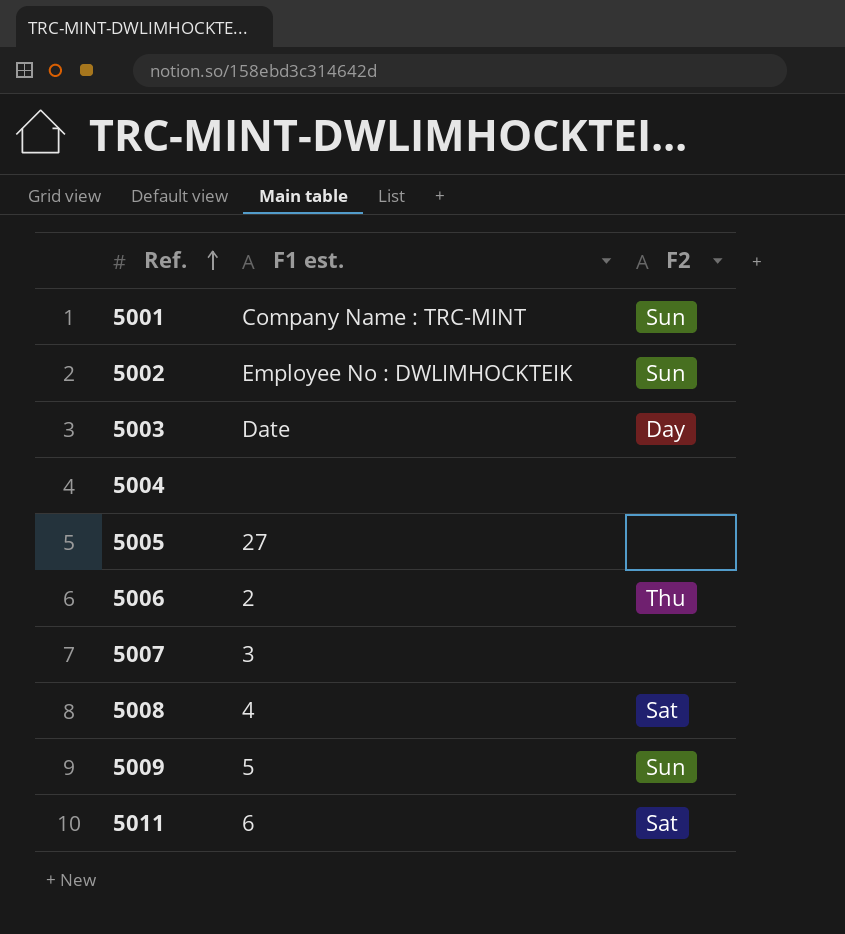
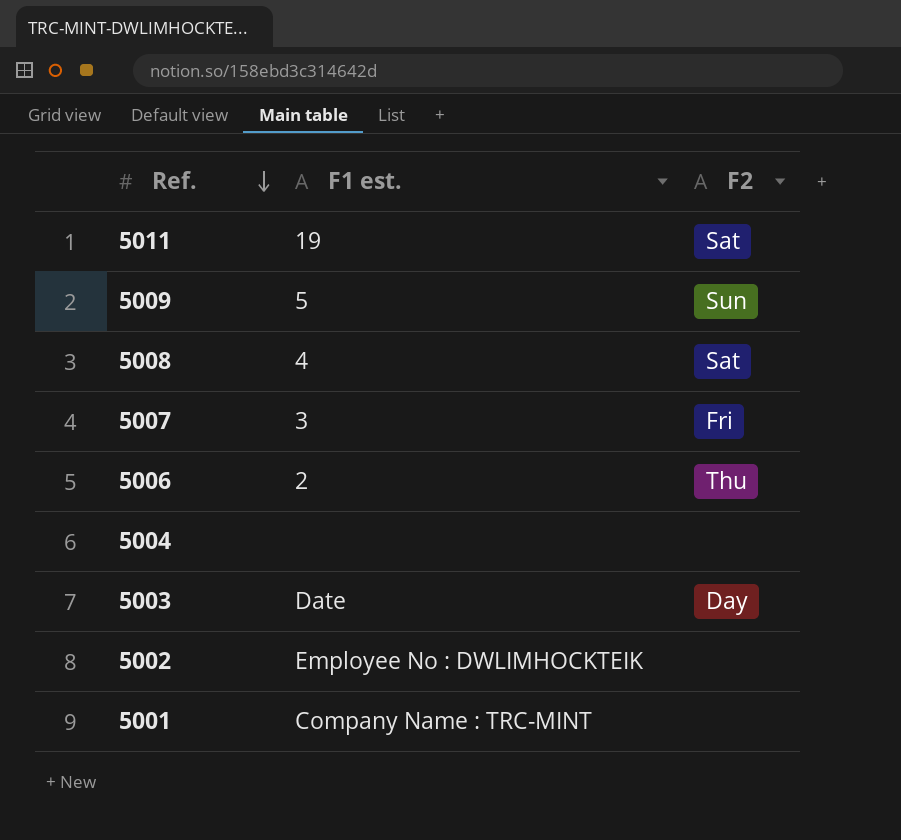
row order: Ref. ascending -> Ref. descending
row 5005: 27 | none -> none
5011 | F1 est.: 6 -> 19
5007 | F2: none -> Fri
5002 | F2: Sun -> none
5001 | F2: Sun -> none

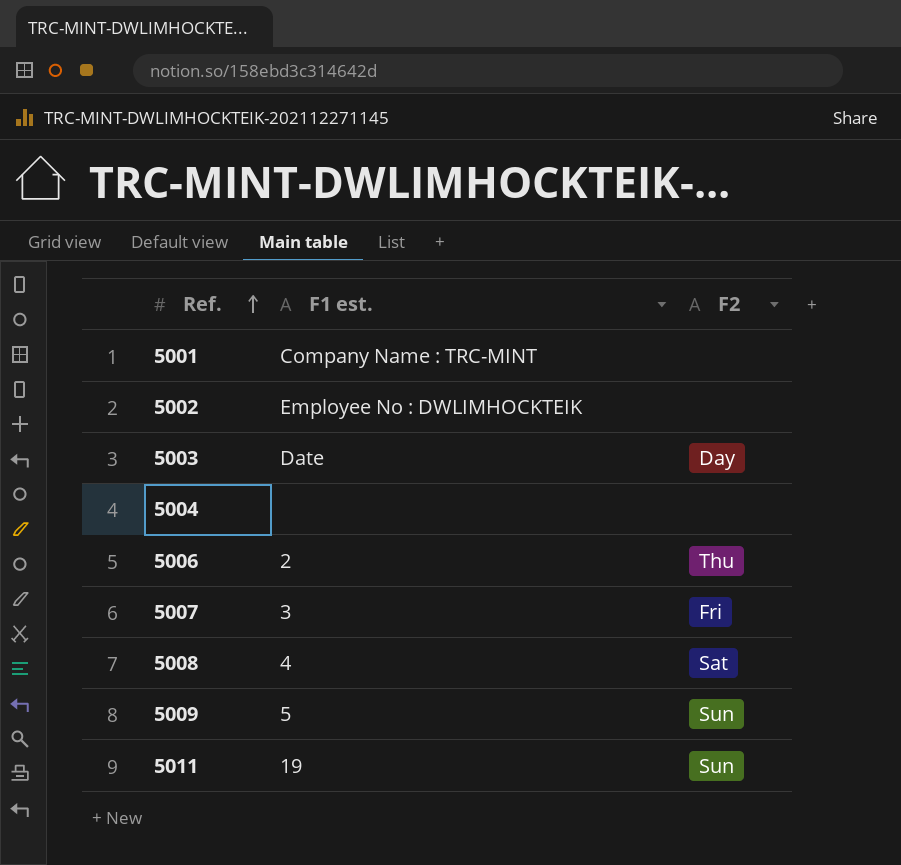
row order: Ref. descending -> Ref. ascending
5011 | F2: Sat -> Sun

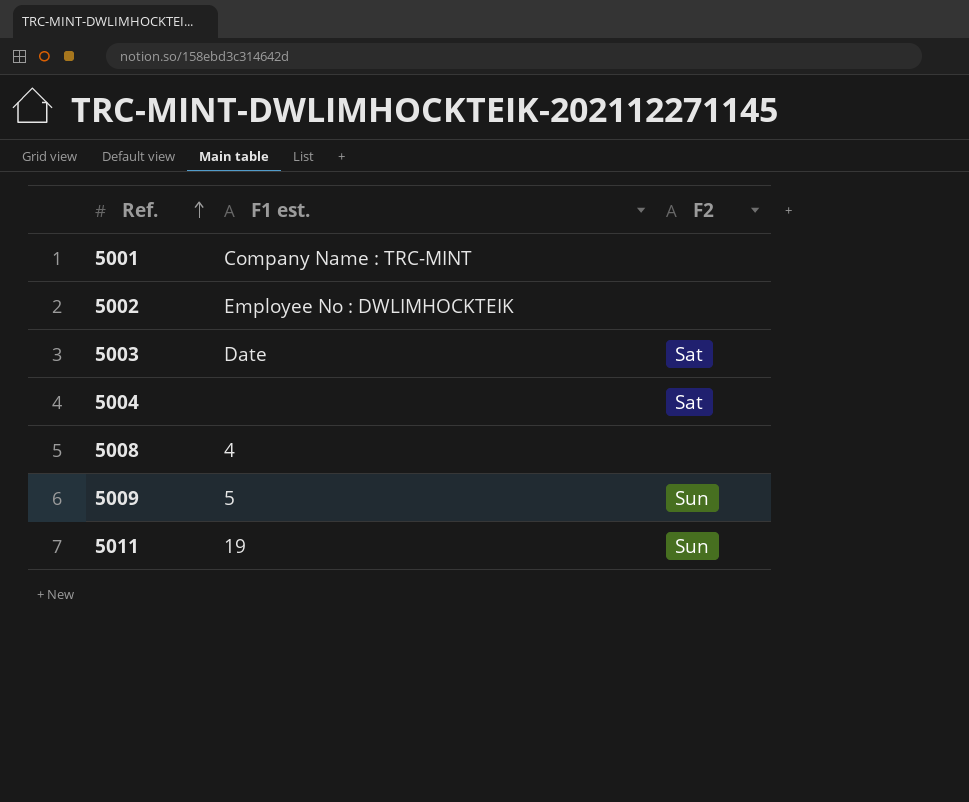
row 5006: 2 | Thu -> none
row 5007: 3 | Fri -> none
5003 | F2: Day -> Sat
5004 | F2: none -> Sat
5008 | F2: Sat -> none

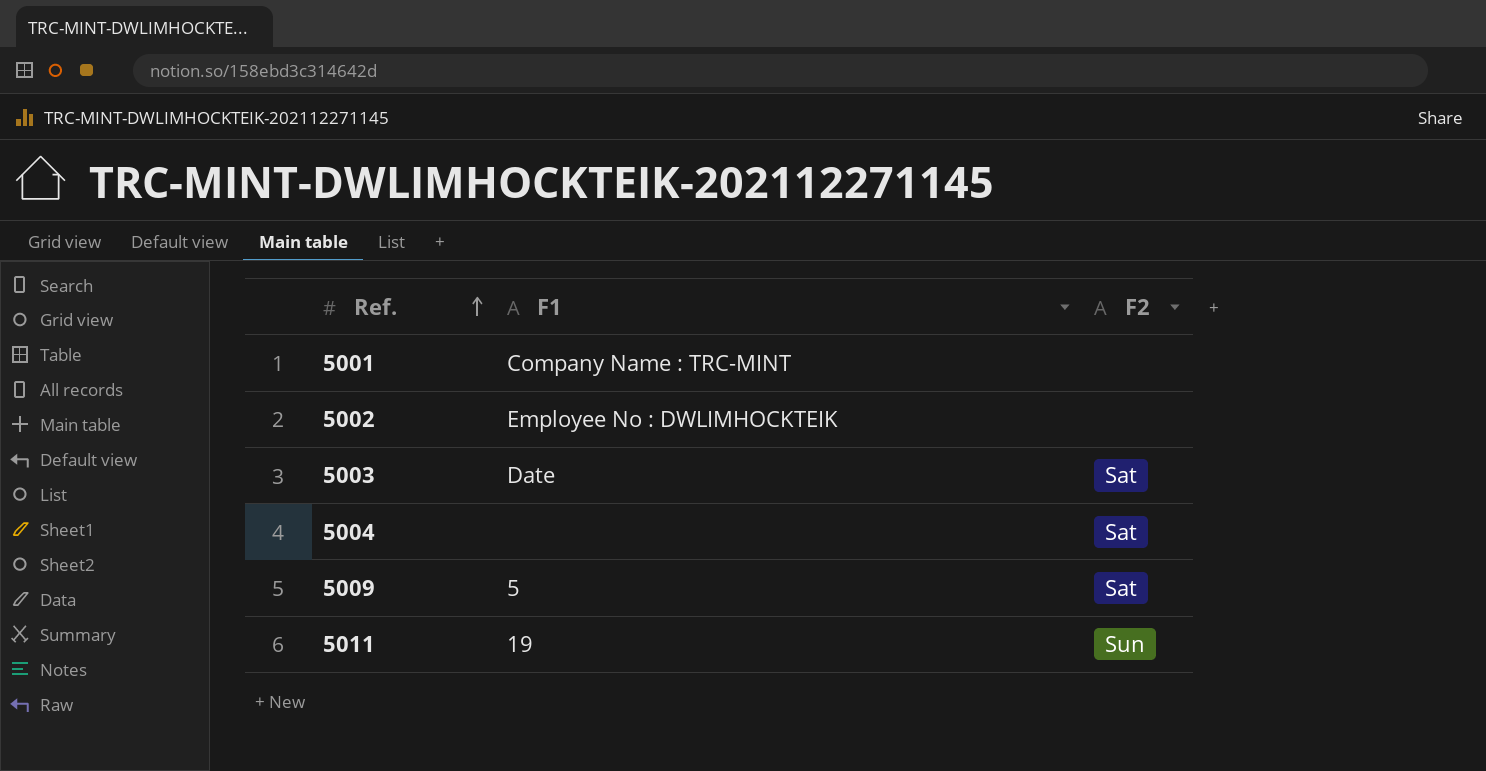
column name: F1 est. -> F1
row 5008: 4 | none -> none
5009 | F2: Sun -> Sat

